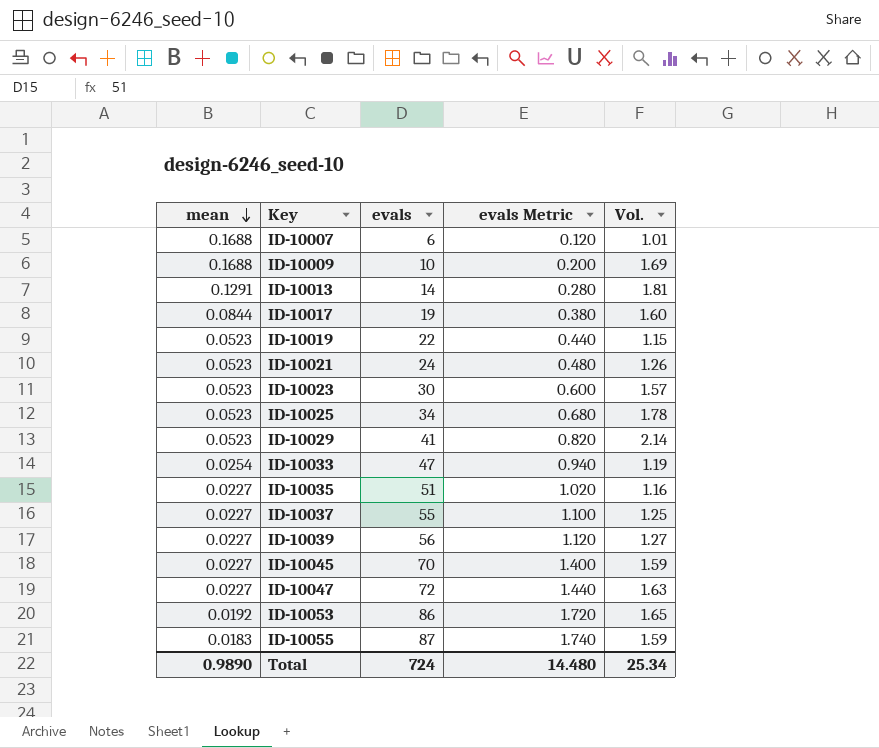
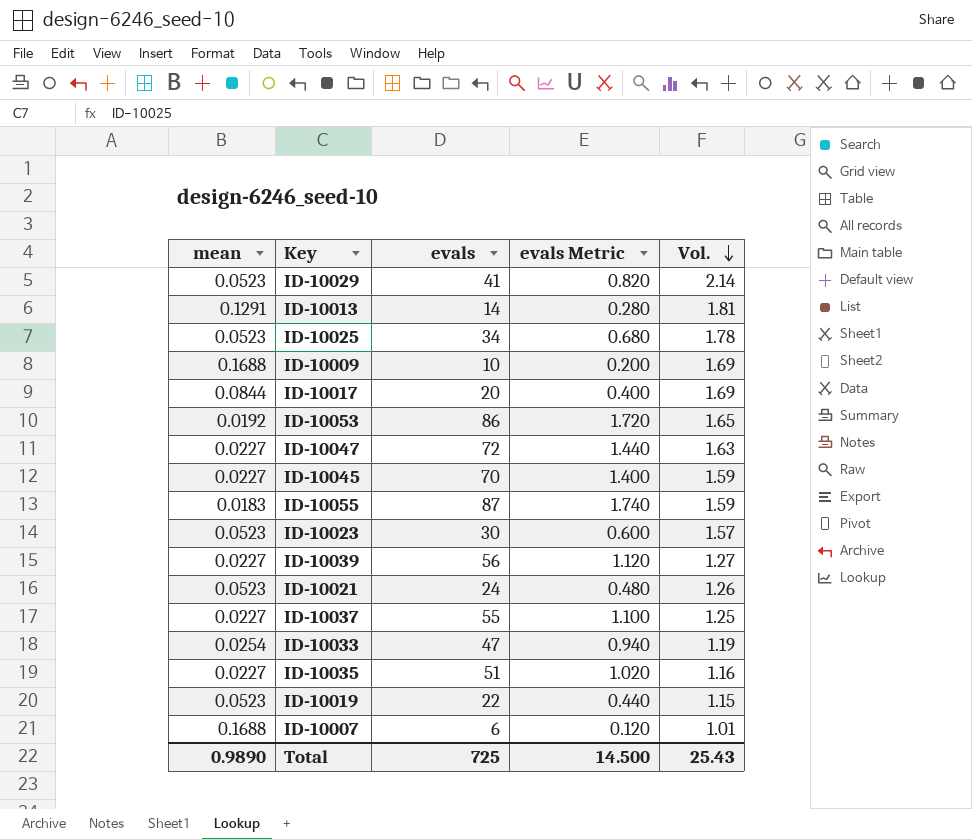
row order: mean descending -> Vol. descending
ID-10017 | evals: 19 -> 20
ID-10017 | evals Metric: 0.380 -> 0.400
ID-10017 | Vol.: 1.60 -> 1.69
Total | evals: 724 -> 725
Total | evals Metric: 14.480 -> 14.500
Total | Vol.: 25.34 -> 25.43

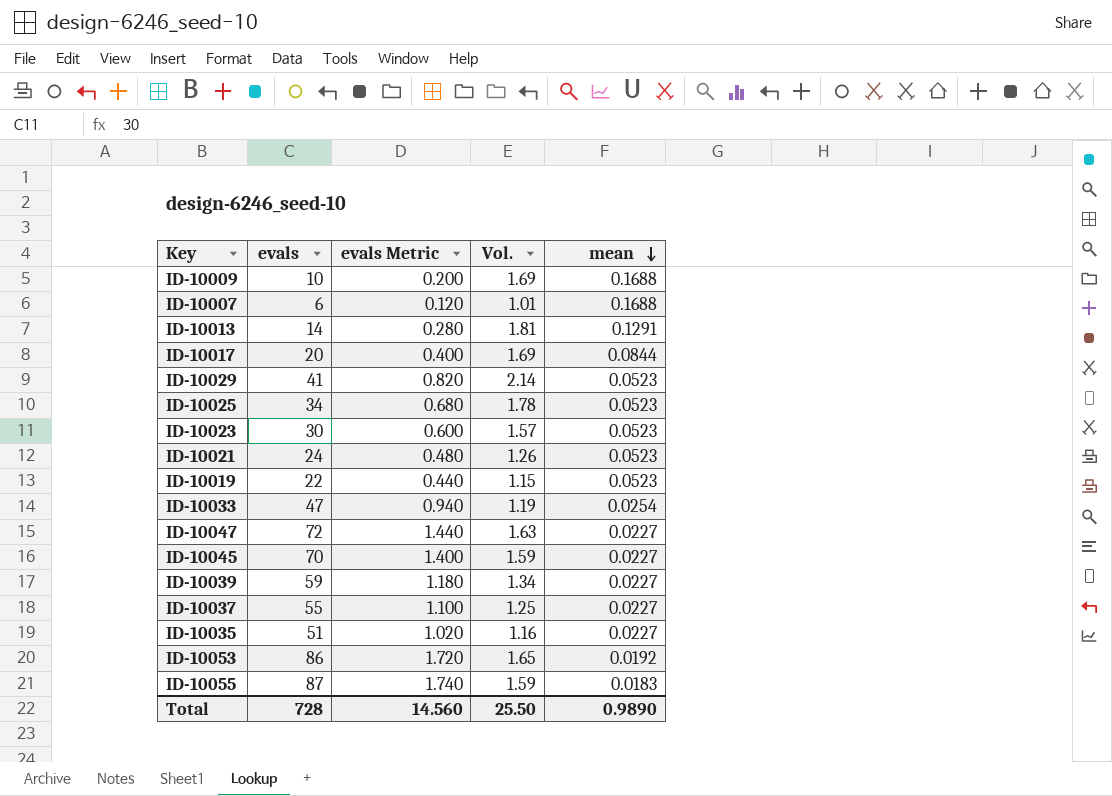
row order: Vol. descending -> mean descending
column mean | position: 1 -> 5
ID-10039 | evals: 56 -> 59
ID-10039 | evals Metric: 1.120 -> 1.180
ID-10039 | Vol.: 1.27 -> 1.34
Total | evals: 725 -> 728
Total | evals Metric: 14.500 -> 14.560
Total | Vol.: 25.43 -> 25.50

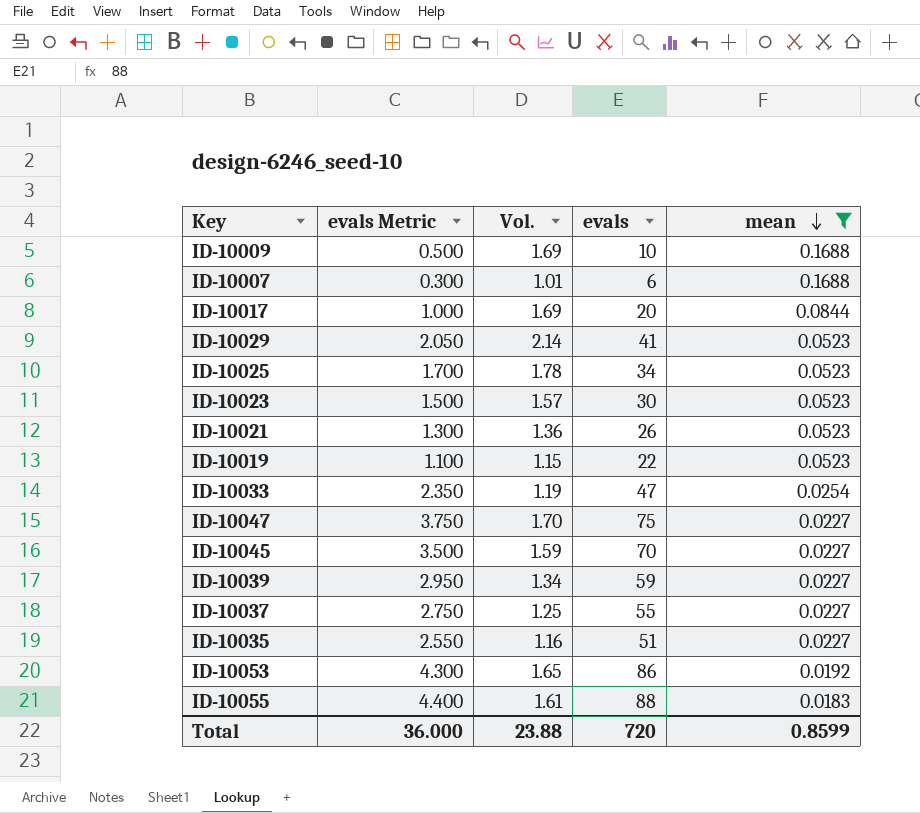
filter: none -> mean != 0.1291
column evals Metric | formula: [evals] * 0.02 -> [evals] * 0.05
column evals | position: 2 -> 4
ID-10021 | Vol.: 1.26 -> 1.36
ID-10021 | evals: 24 -> 26
ID-10047 | Vol.: 1.63 -> 1.70
ID-10047 | evals: 72 -> 75
ID-10055 | Vol.: 1.59 -> 1.61
ID-10055 | evals: 87 -> 88
Total | evals Metric: 14.560 -> 36.000
Total | Vol.: 25.50 -> 23.88
Total | evals: 728 -> 720
Total | mean: 0.9890 -> 0.8599

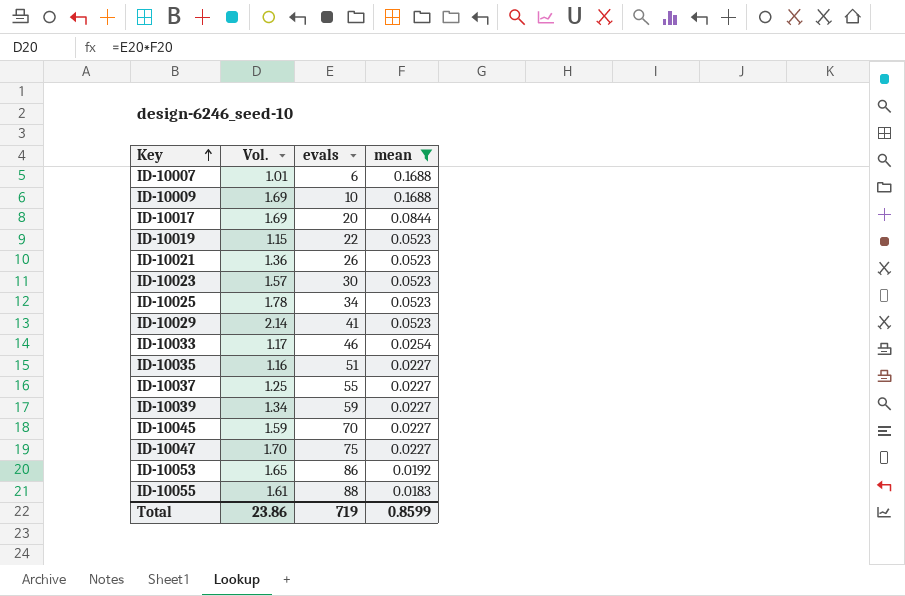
row order: mean descending -> Key ascending
column evals Metric | formula: [evals] * 0.05 -> none
ID-10033 | Vol.: 1.19 -> 1.17
ID-10033 | evals: 47 -> 46
Total | Vol.: 23.88 -> 23.86
Total | evals: 720 -> 719

